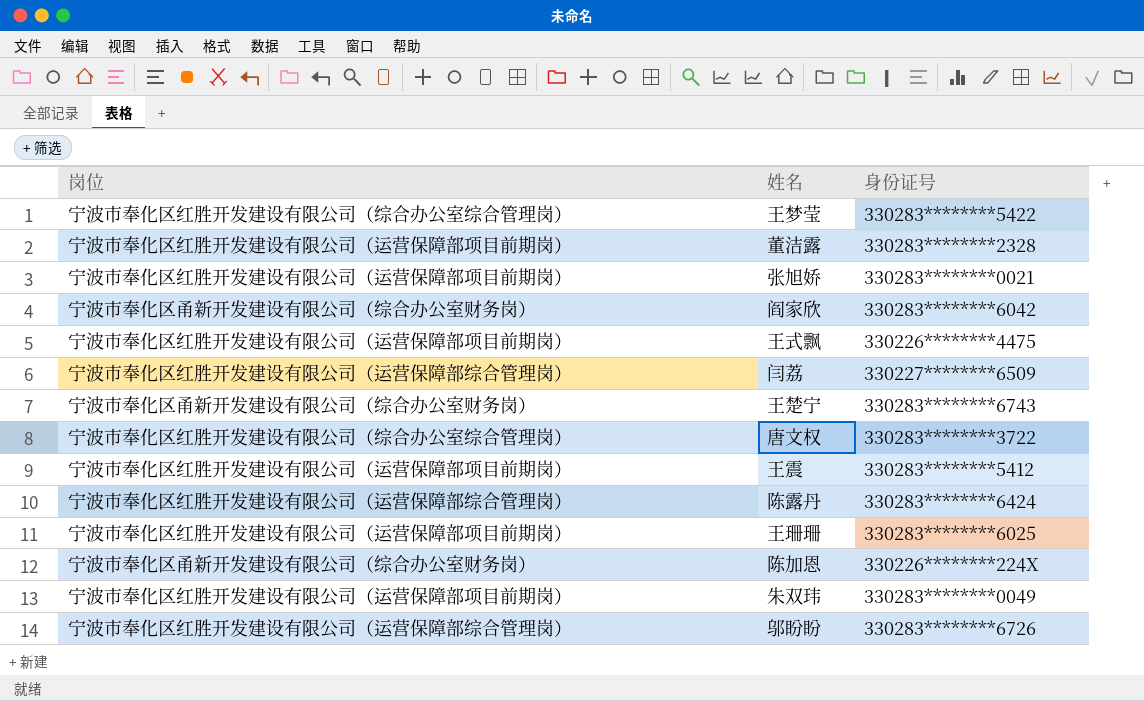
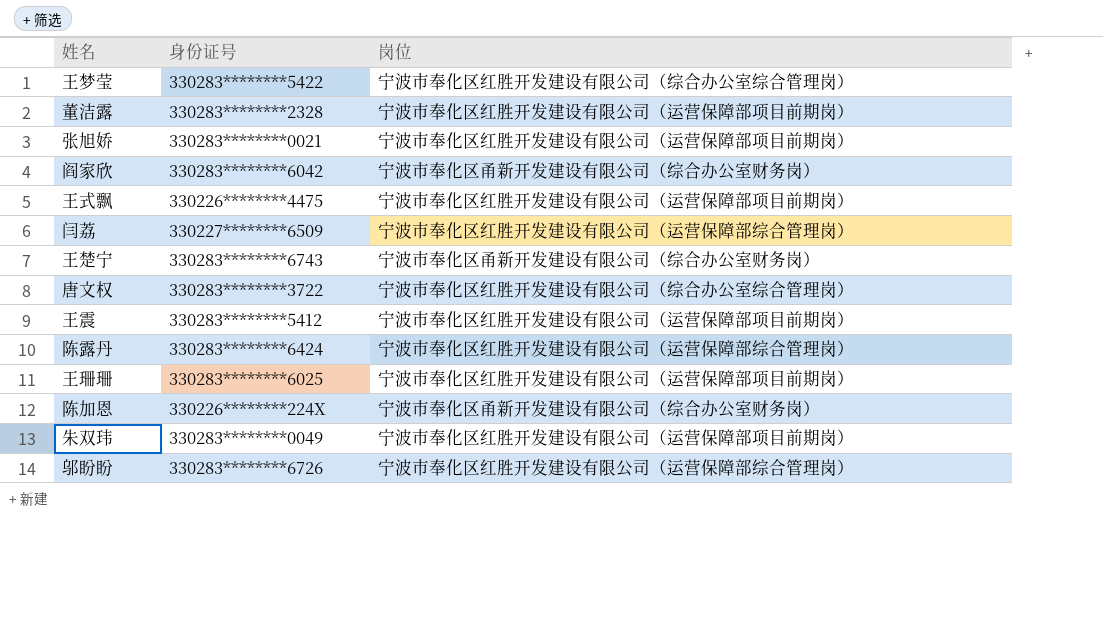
column 岗位 | position: 1 -> 3

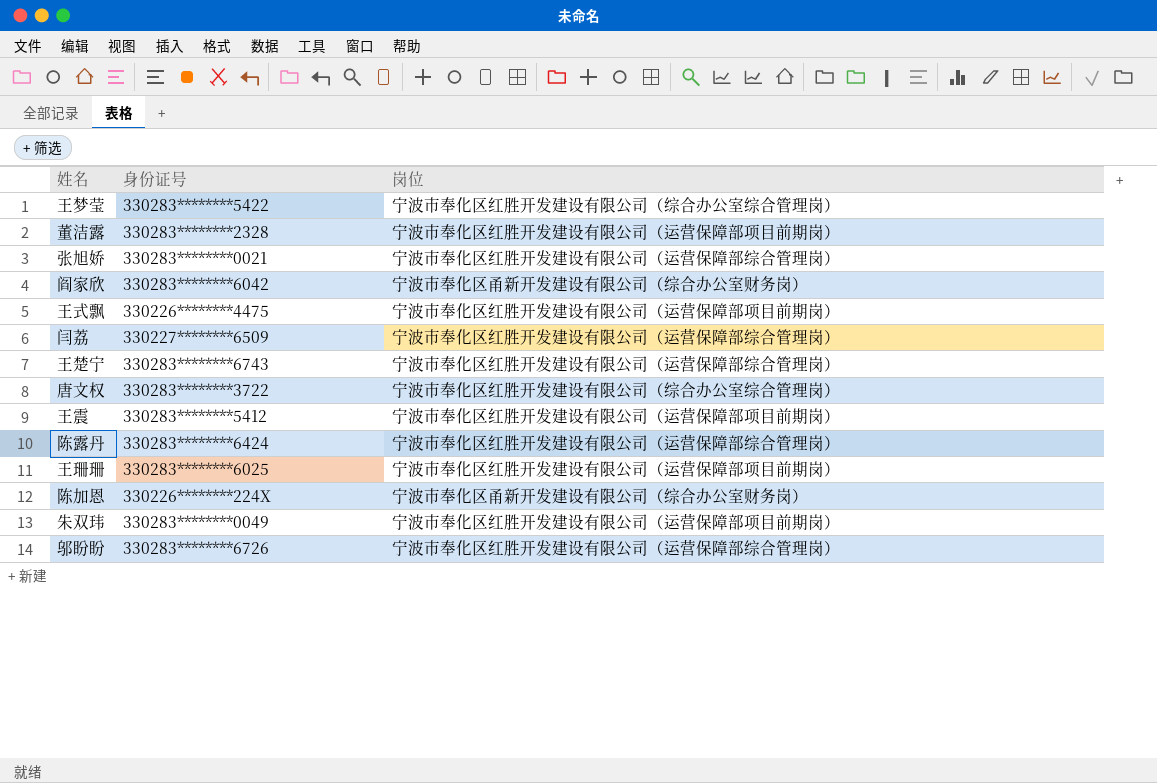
张旭娇 | 岗位: 宁波市奉化区红胜开发建设有限公司（运营保障部项目前期岗） -> 宁波市奉化区红胜开发建设有限公司（运营保障部综合管理岗）
王楚宁 | 岗位: 宁波市奉化区甬新开发建设有限公司（综合办公室财务岗） -> 宁波市奉化区红胜开发建设有限公司（运营保障部综合管理岗）

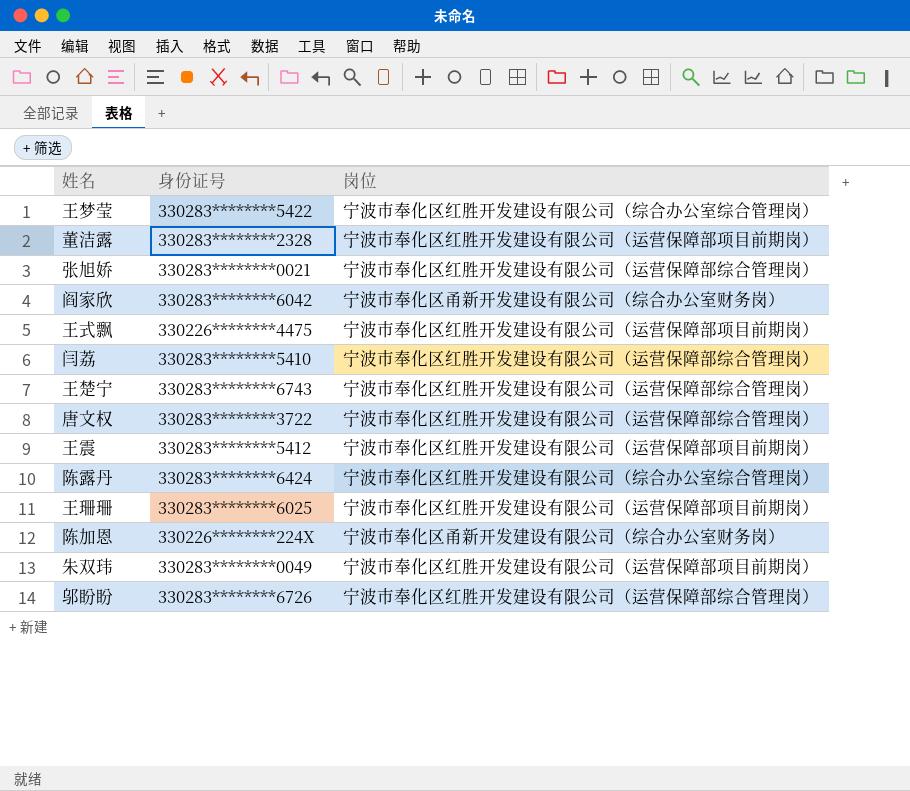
闫荔 | 身份证号: 330227********6509 -> 330283********5410
唐文权 | 岗位: 宁波市奉化区红胜开发建设有限公司（综合办公室综合管理岗） -> 宁波市奉化区红胜开发建设有限公司（运营保障部综合管理岗）
陈露丹 | 岗位: 宁波市奉化区红胜开发建设有限公司（运营保障部综合管理岗） -> 宁波市奉化区红胜开发建设有限公司（综合办公室综合管理岗）

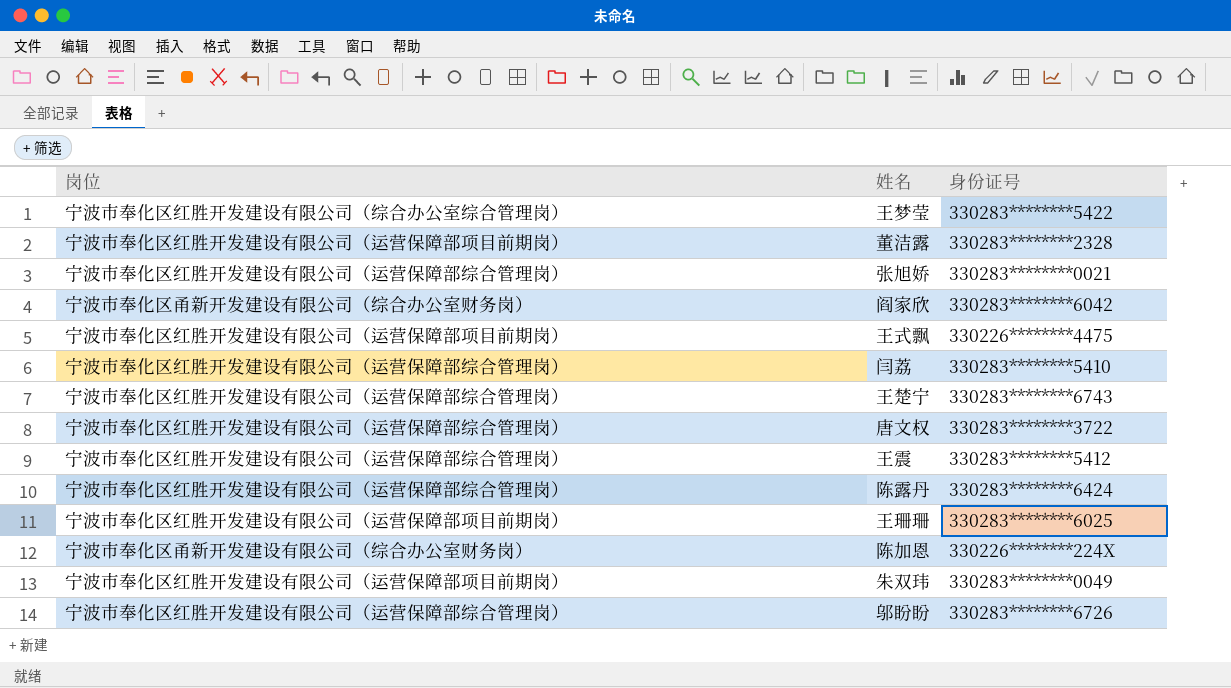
column 岗位 | position: 3 -> 1
王震 | 岗位: 宁波市奉化区红胜开发建设有限公司（运营保障部项目前期岗） -> 宁波市奉化区红胜开发建设有限公司（运营保障部综合管理岗）
陈露丹 | 岗位: 宁波市奉化区红胜开发建设有限公司（综合办公室综合管理岗） -> 宁波市奉化区红胜开发建设有限公司（运营保障部综合管理岗）

